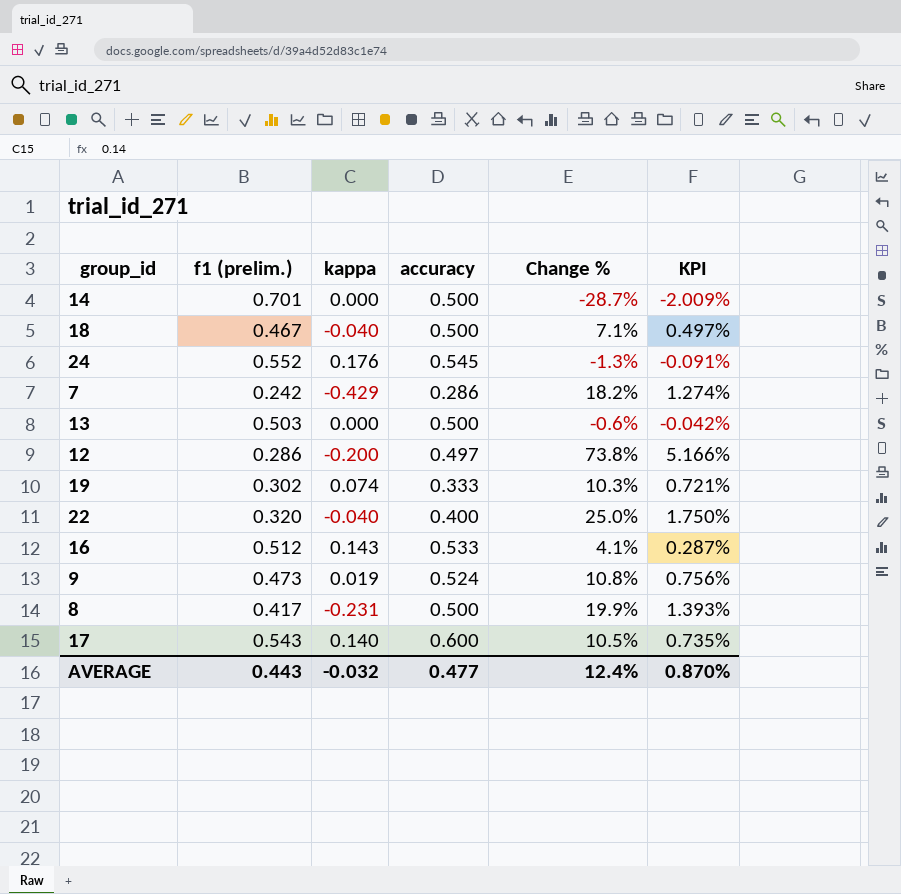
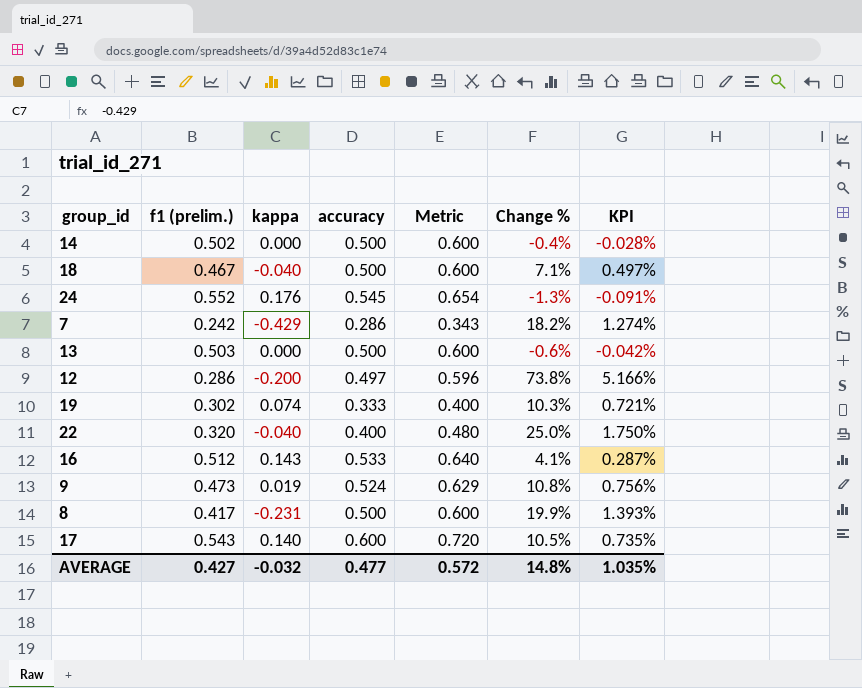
column Metric | formula: none -> [accuracy] * 1.2
14 | f1 (prelim.): 0.701 -> 0.502
14 | Change %: -28.7% -> -0.4%
14 | KPI: -2.009% -> -0.028%
AVERAGE | f1 (prelim.): 0.443 -> 0.427
AVERAGE | Change %: 12.4% -> 14.8%
AVERAGE | KPI: 0.870% -> 1.035%

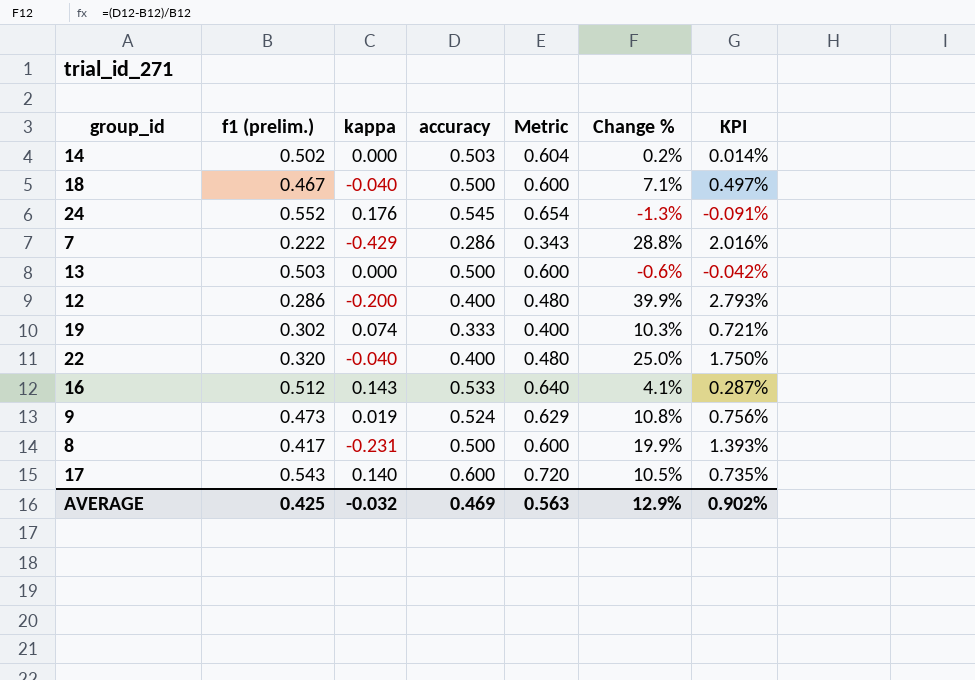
14 | accuracy: 0.500 -> 0.503
14 | Metric: 0.600 -> 0.604
14 | Change %: -0.4% -> 0.2%
14 | KPI: -0.028% -> 0.014%
7 | f1 (prelim.): 0.242 -> 0.222
7 | Change %: 18.2% -> 28.8%
7 | KPI: 1.274% -> 2.016%
12 | accuracy: 0.497 -> 0.400
12 | Metric: 0.596 -> 0.480
12 | Change %: 73.8% -> 39.9%
12 | KPI: 5.166% -> 2.793%
AVERAGE | f1 (prelim.): 0.427 -> 0.425
AVERAGE | accuracy: 0.477 -> 0.469
AVERAGE | Metric: 0.572 -> 0.563
AVERAGE | Change %: 14.8% -> 12.9%
AVERAGE | KPI: 1.035% -> 0.902%

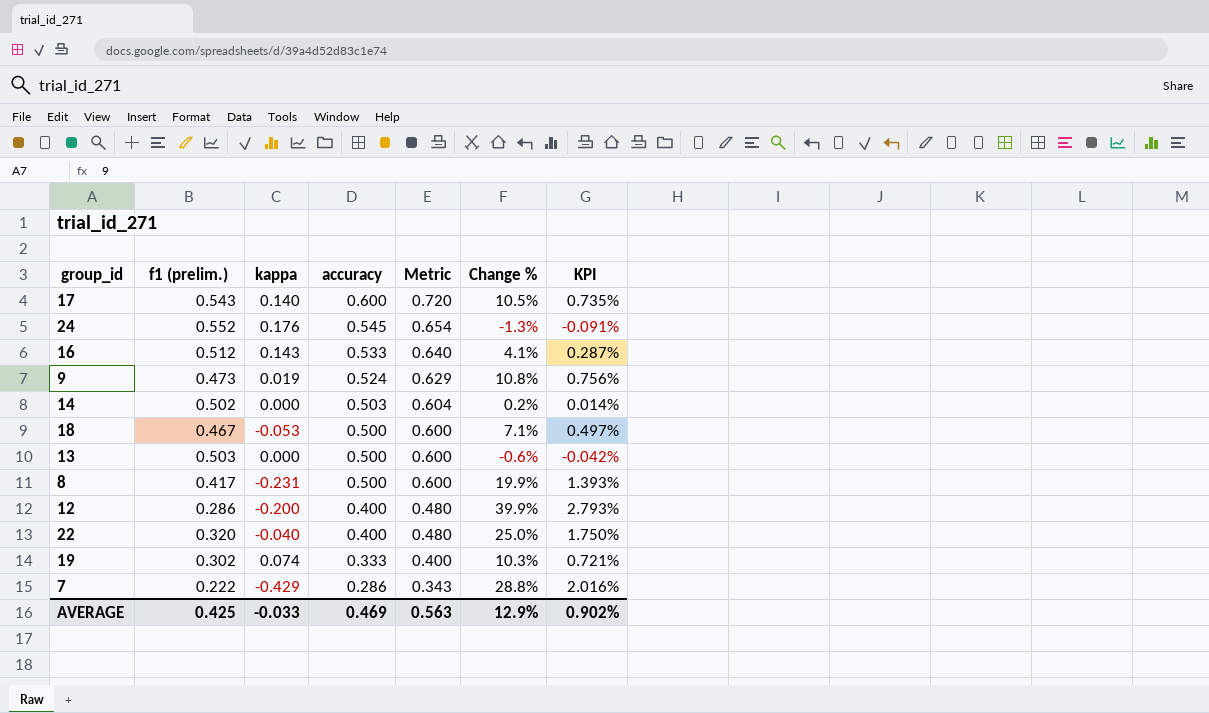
row order: none -> accuracy descending
18 | kappa: -0.040 -> -0.053
AVERAGE | kappa: -0.032 -> -0.033

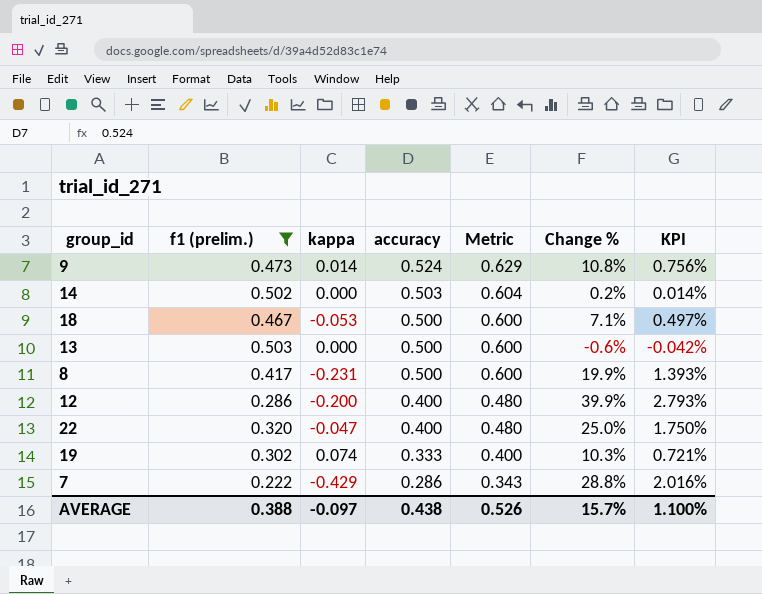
filter: none -> f1 (prelim.) <= 0.503
9 | kappa: 0.019 -> 0.014
22 | kappa: -0.040 -> -0.047
AVERAGE | f1 (prelim.): 0.425 -> 0.388
AVERAGE | kappa: -0.033 -> -0.097
AVERAGE | accuracy: 0.469 -> 0.438
AVERAGE | Metric: 0.563 -> 0.526
AVERAGE | Change %: 12.9% -> 15.7%
AVERAGE | KPI: 0.902% -> 1.100%

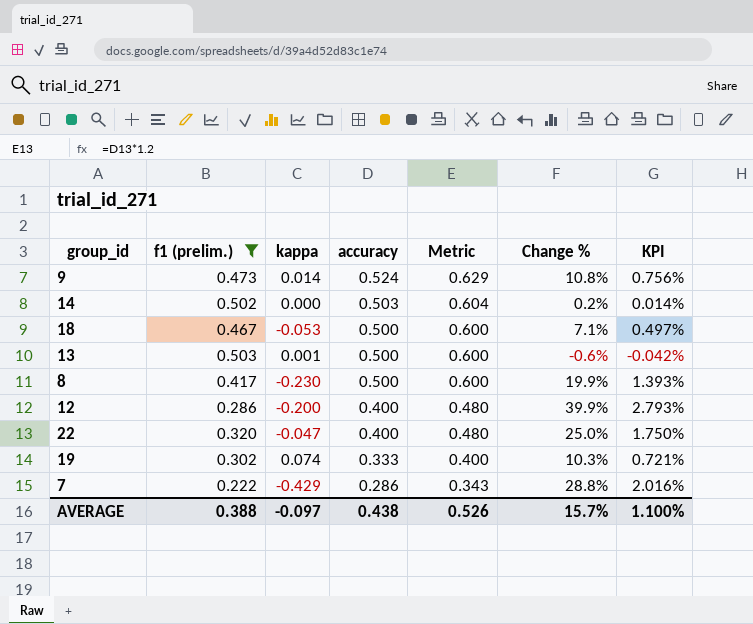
13 | kappa: 0.000 -> 0.001
8 | kappa: -0.231 -> -0.230

